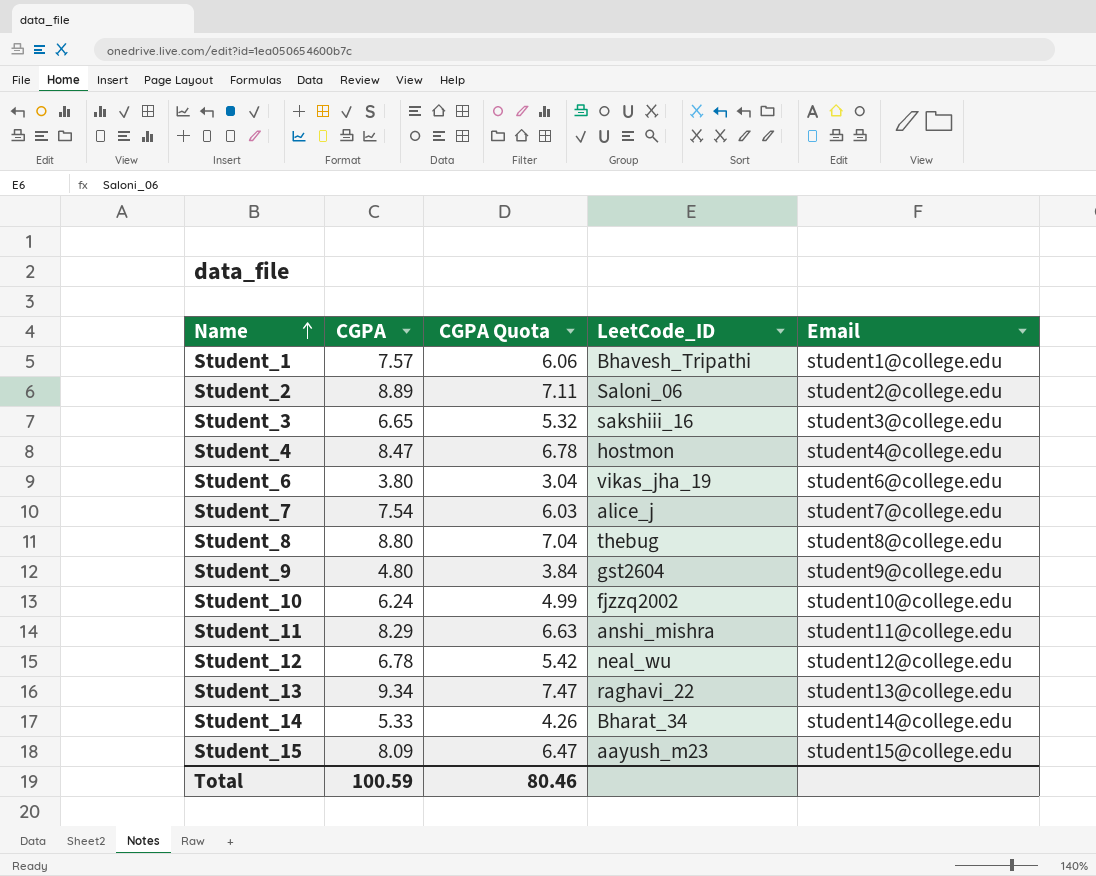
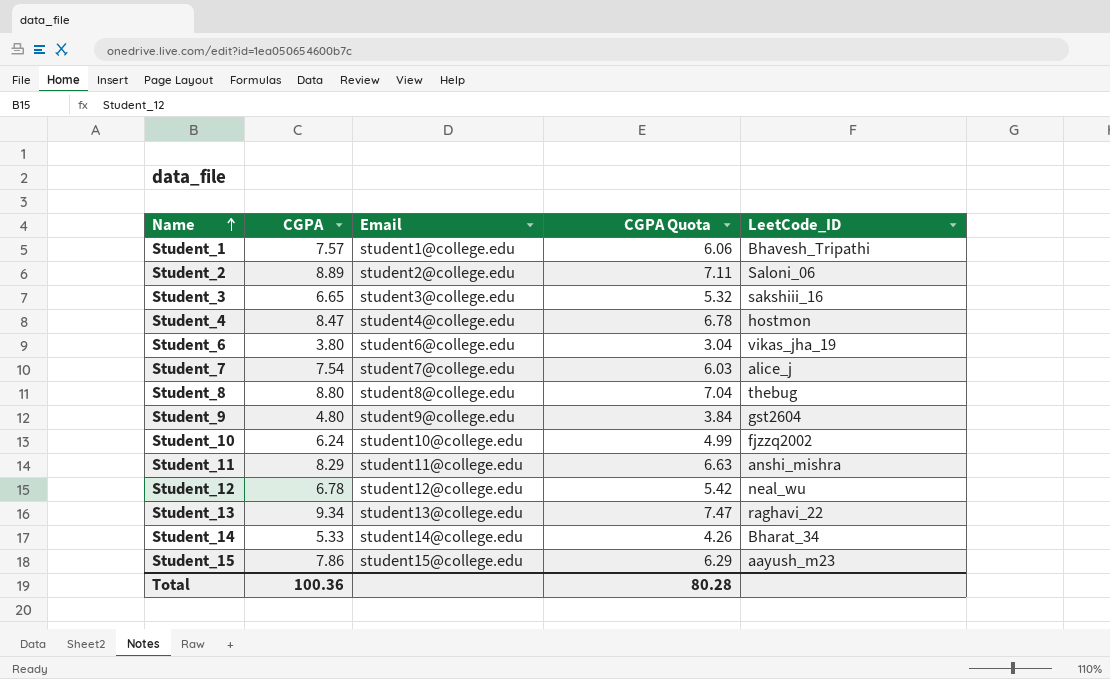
column Email | position: 5 -> 3
Student_15 | CGPA: 8.09 -> 7.86
Student_15 | CGPA Quota: 6.47 -> 6.29
Total | CGPA: 100.59 -> 100.36
Total | CGPA Quota: 80.46 -> 80.28

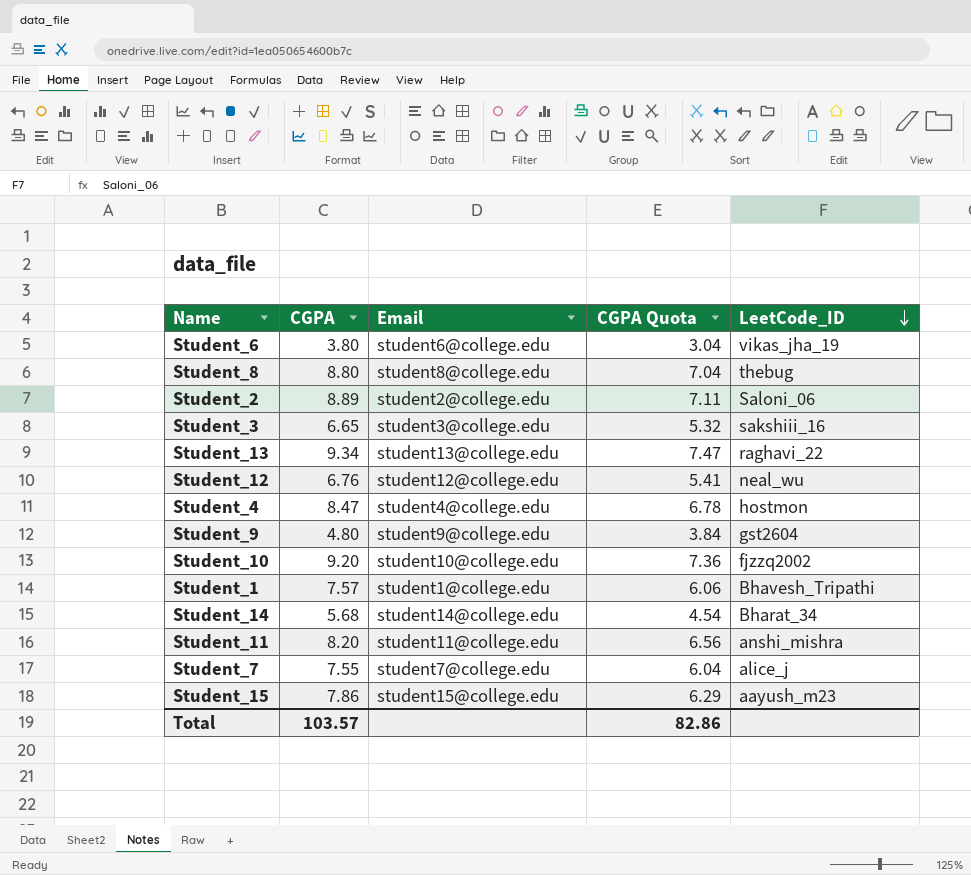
row order: Name ascending -> LeetCode_ID descending
Student_12 | CGPA: 6.78 -> 6.76
Student_12 | CGPA Quota: 5.42 -> 5.41
Student_10 | CGPA: 6.24 -> 9.20
Student_10 | CGPA Quota: 4.99 -> 7.36
Student_14 | CGPA: 5.33 -> 5.68
Student_14 | CGPA Quota: 4.26 -> 4.54
Student_11 | CGPA: 8.29 -> 8.20
Student_11 | CGPA Quota: 6.63 -> 6.56
Student_7 | CGPA: 7.54 -> 7.55
Student_7 | CGPA Quota: 6.03 -> 6.04
Total | CGPA: 100.36 -> 103.57
Total | CGPA Quota: 80.28 -> 82.86

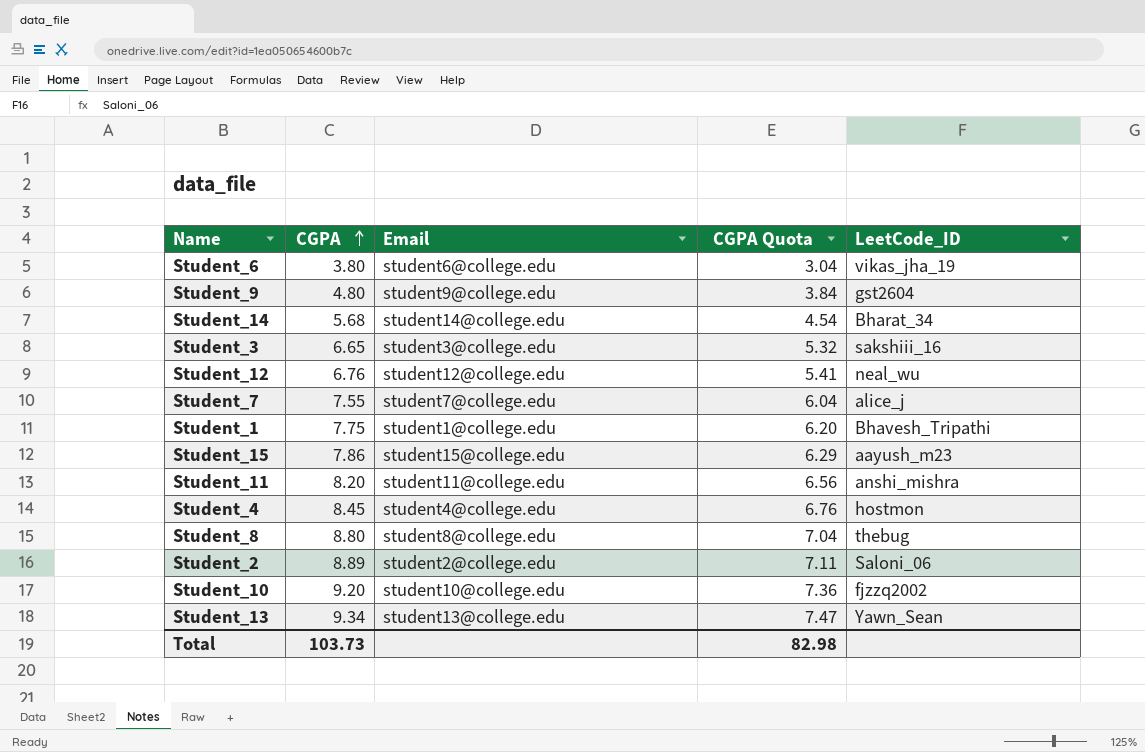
row order: LeetCode_ID descending -> CGPA ascending
Student_1 | CGPA: 7.57 -> 7.75
Student_1 | CGPA Quota: 6.06 -> 6.20
Student_4 | CGPA: 8.47 -> 8.45
Student_4 | CGPA Quota: 6.78 -> 6.76
Student_13 | LeetCode_ID: raghavi_22 -> Yawn_Sean
Total | CGPA: 103.57 -> 103.73
Total | CGPA Quota: 82.86 -> 82.98

